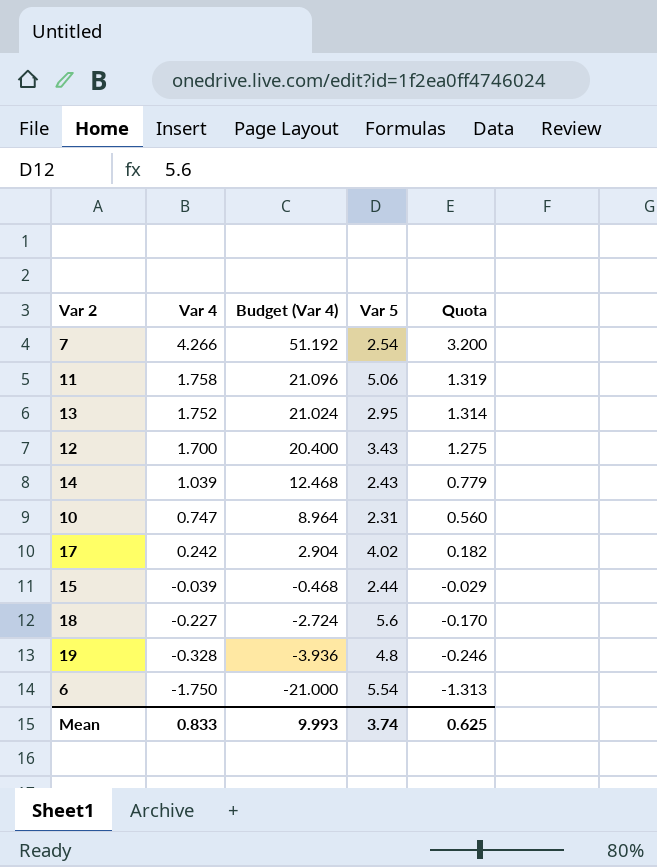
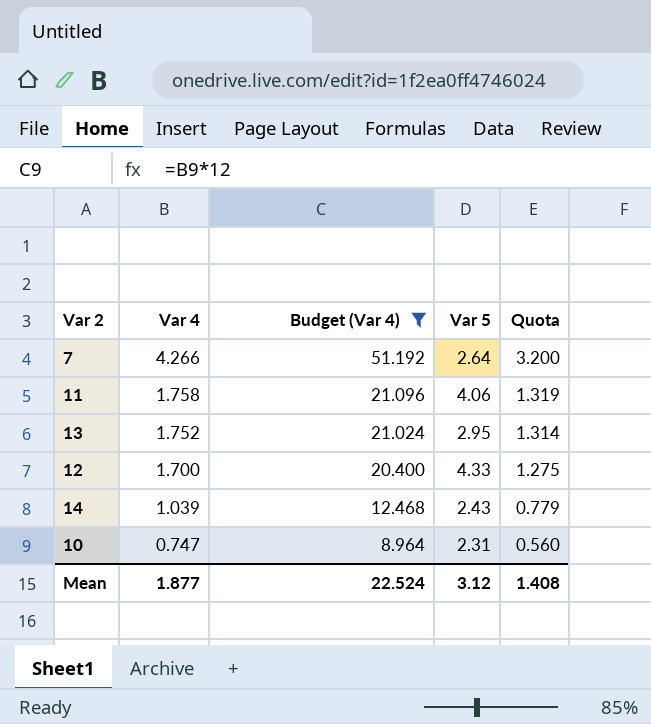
filter: none -> Budget (Var 4) >= 8.964
7 | Var 5: 2.54 -> 2.64
11 | Var 5: 5.06 -> 4.06
12 | Var 5: 3.43 -> 4.33
Mean | Var 4: 0.833 -> 1.877
Mean | Budget (Var 4): 9.993 -> 22.524
Mean | Var 5: 3.74 -> 3.12
Mean | Quota: 0.625 -> 1.408

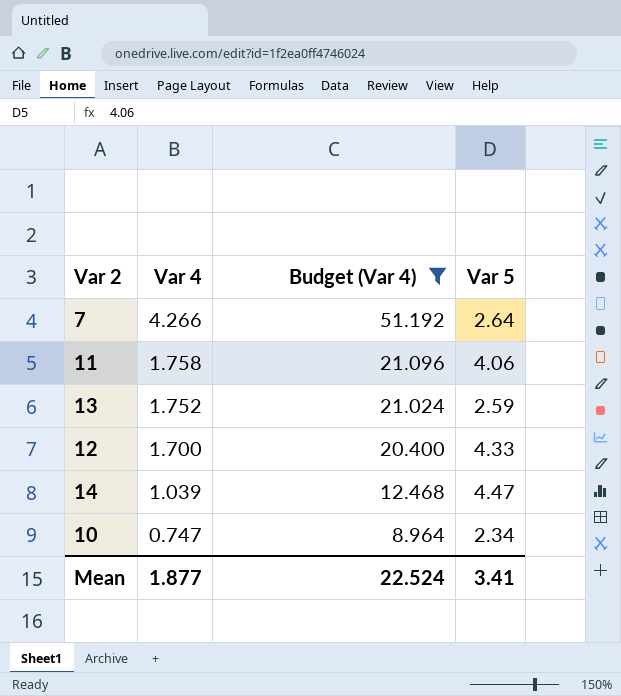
column Quota | formula: [Var 4] * 0.75 -> none
13 | Var 5: 2.95 -> 2.59
14 | Var 5: 2.43 -> 4.47
10 | Var 5: 2.31 -> 2.34
Mean | Var 5: 3.12 -> 3.41

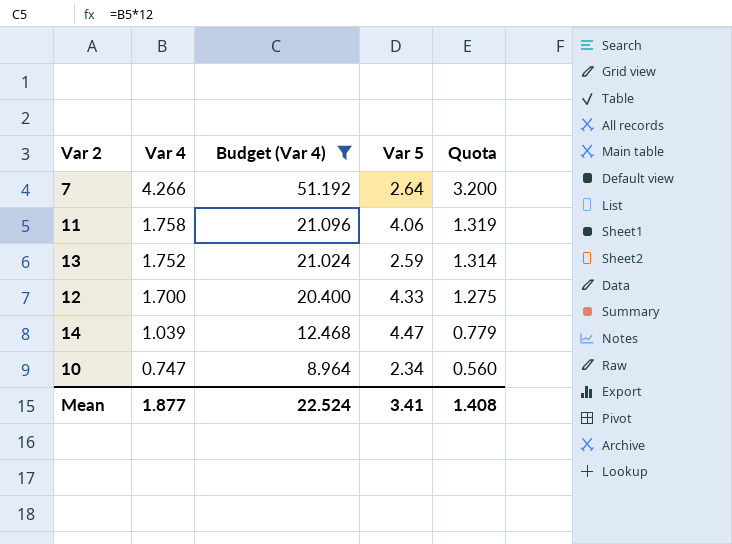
column Quota | formula: none -> [Var 4] * 0.75

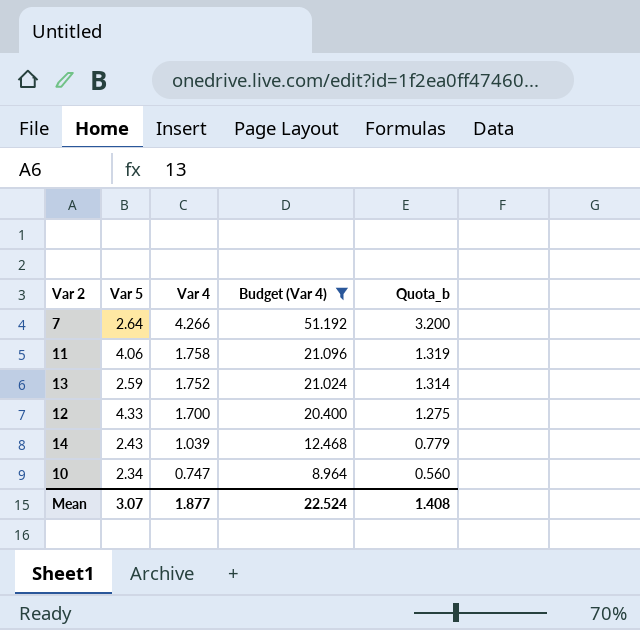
column Var 5 | position: 4 -> 2
column name: Quota -> Quota_b
14 | Var 5: 4.47 -> 2.43
Mean | Var 5: 3.41 -> 3.07

